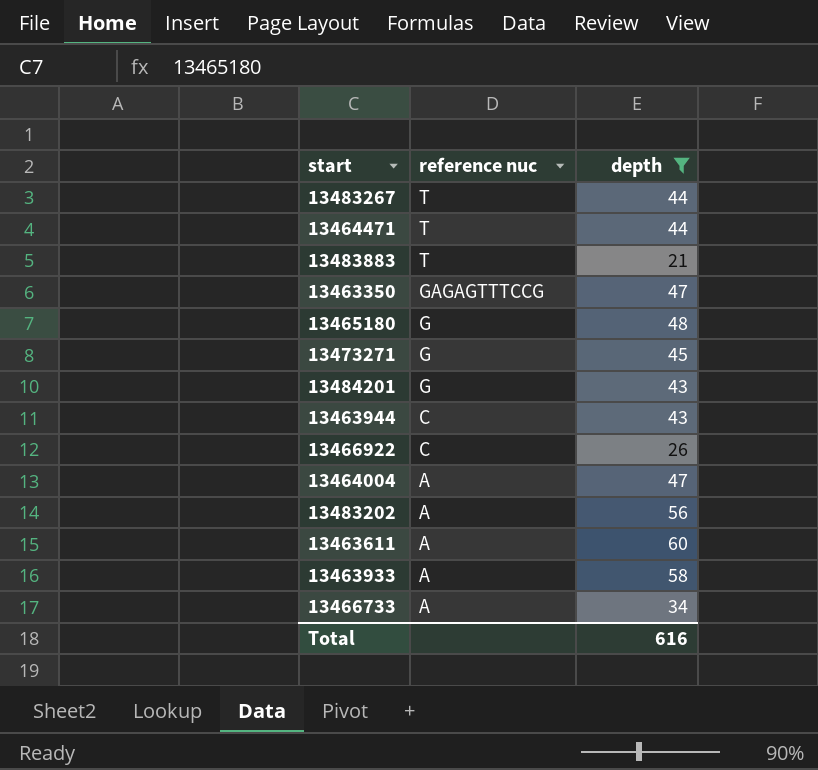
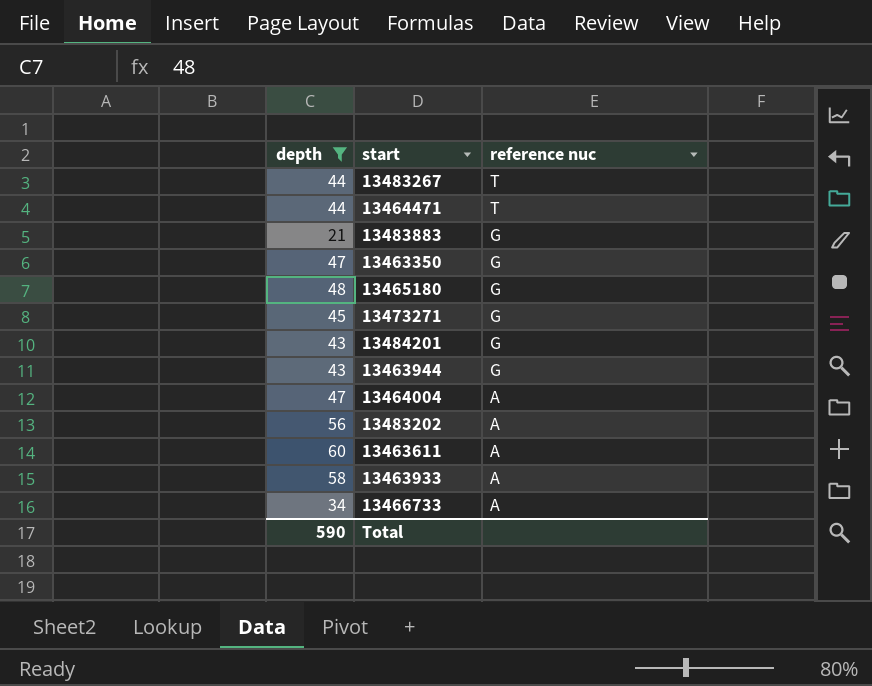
column depth | position: 3 -> 1
row 13466922: C | 26 -> none
13483883 | reference nuc: T -> G
13463350 | reference nuc: GAGAGTTTCCG -> G
13463944 | reference nuc: C -> G
Total | depth: 616 -> 590

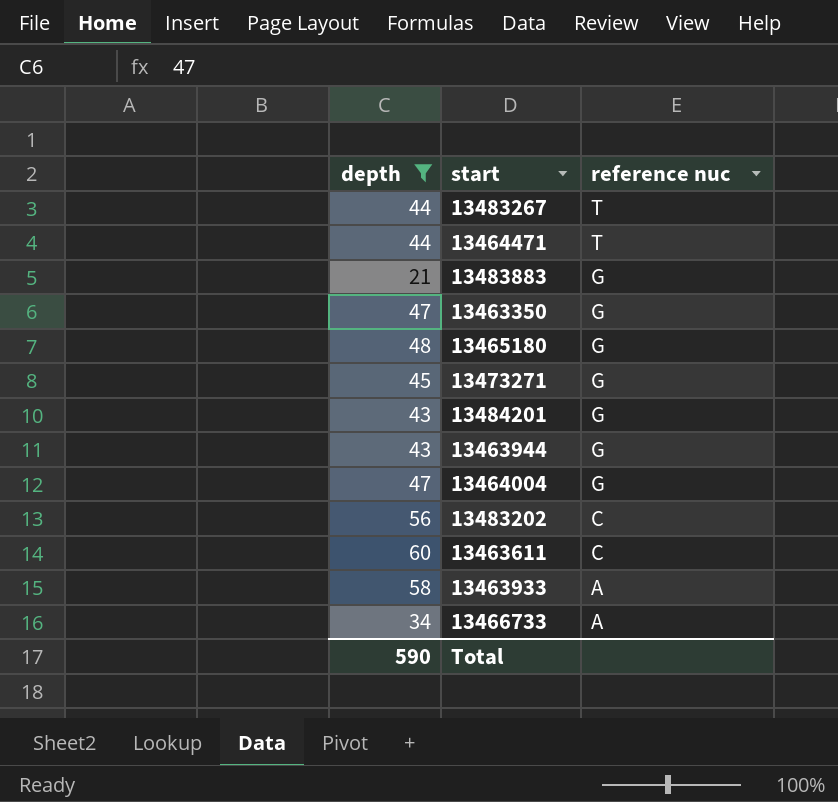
13464004 | reference nuc: A -> G
13483202 | reference nuc: A -> C
13463611 | reference nuc: A -> C

